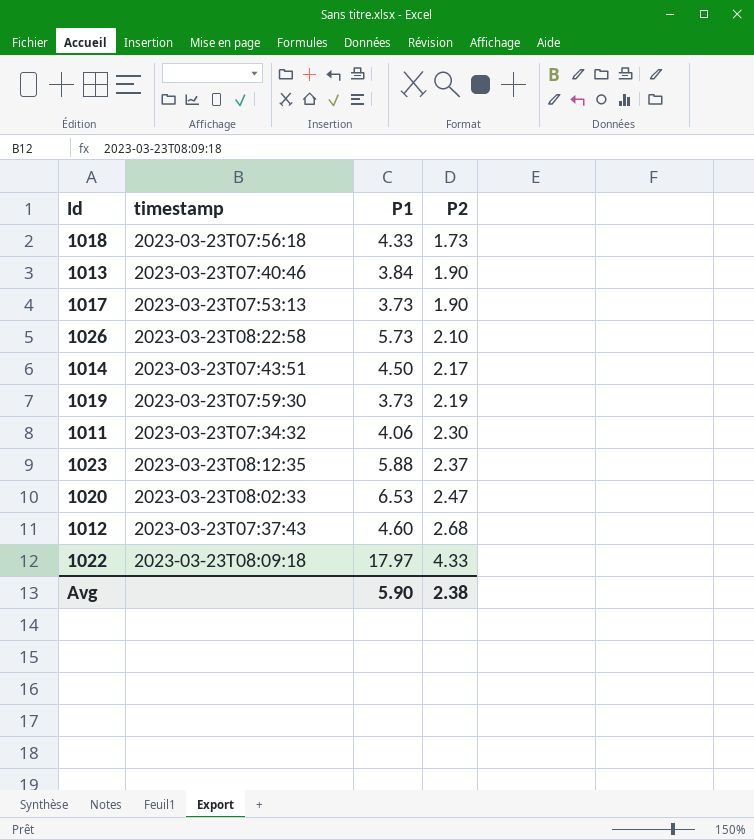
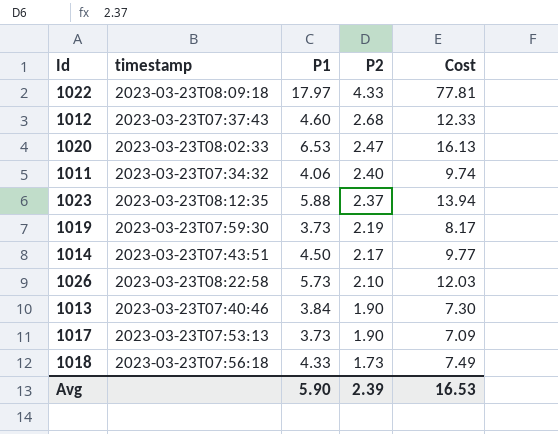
row order: P2 ascending -> P2 descending
column Cost | formula: none -> [P1] * [P2]
1011 | P2: 2.30 -> 2.40
Avg | P2: 2.38 -> 2.39

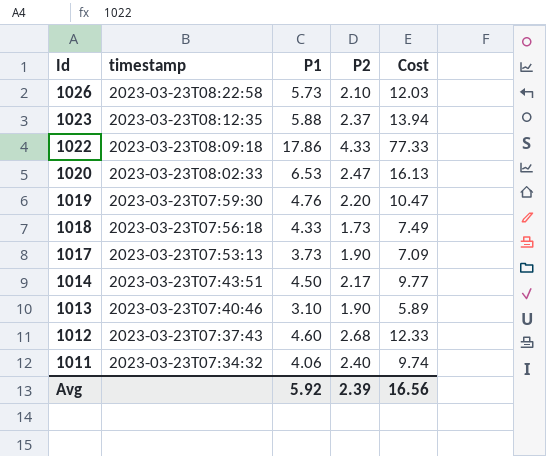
row order: P2 descending -> Id descending
1022 | P1: 17.97 -> 17.86
1022 | Cost: 77.81 -> 77.33
1019 | P1: 3.73 -> 4.76
1019 | P2: 2.19 -> 2.20
1019 | Cost: 8.17 -> 10.47
1013 | P1: 3.84 -> 3.10
1013 | Cost: 7.30 -> 5.89
Avg | P1: 5.90 -> 5.92
Avg | Cost: 16.53 -> 16.56

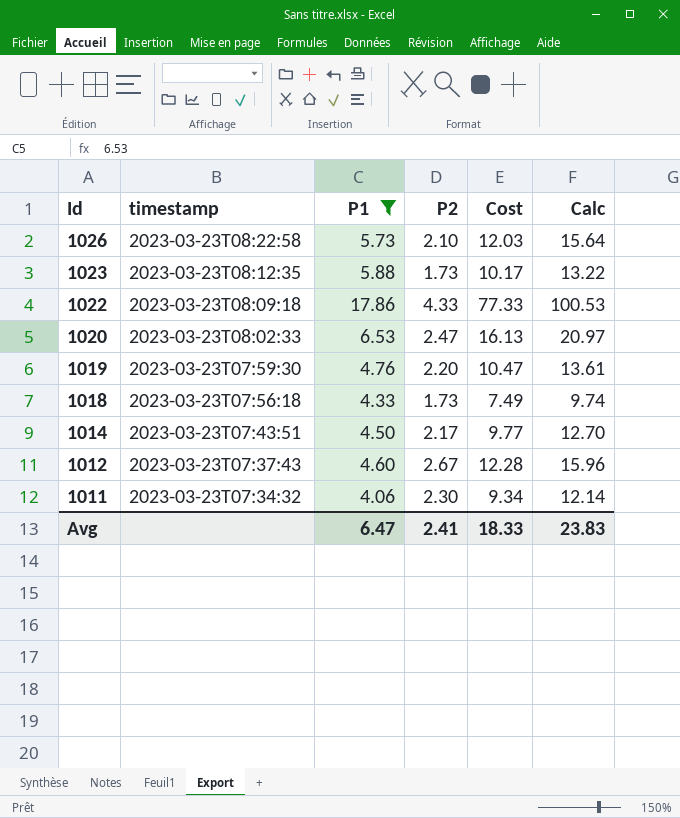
filter: none -> P1 >= 4.06
column Calc | formula: none -> [Cost] * 1.3
1023 | P2: 2.37 -> 1.73
1023 | Cost: 13.94 -> 10.17
1012 | P2: 2.68 -> 2.67
1012 | Cost: 12.33 -> 12.28
1011 | P2: 2.40 -> 2.30
1011 | Cost: 9.74 -> 9.34
Avg | P1: 5.92 -> 6.47
Avg | P2: 2.39 -> 2.41
Avg | Cost: 16.56 -> 18.33

